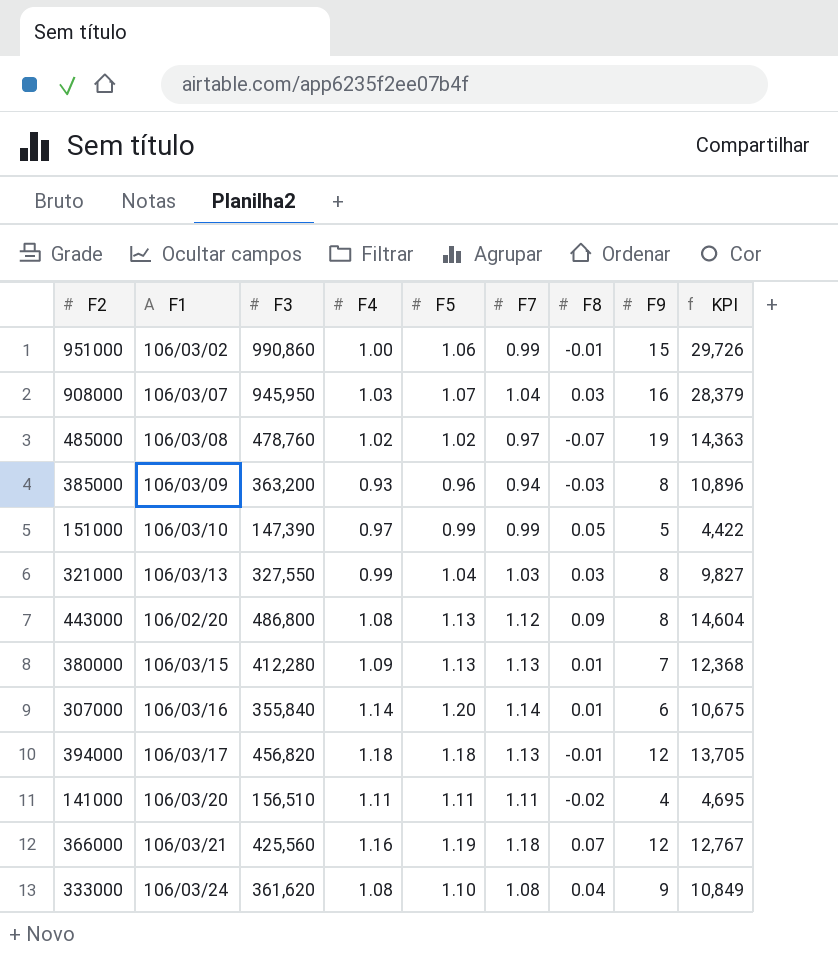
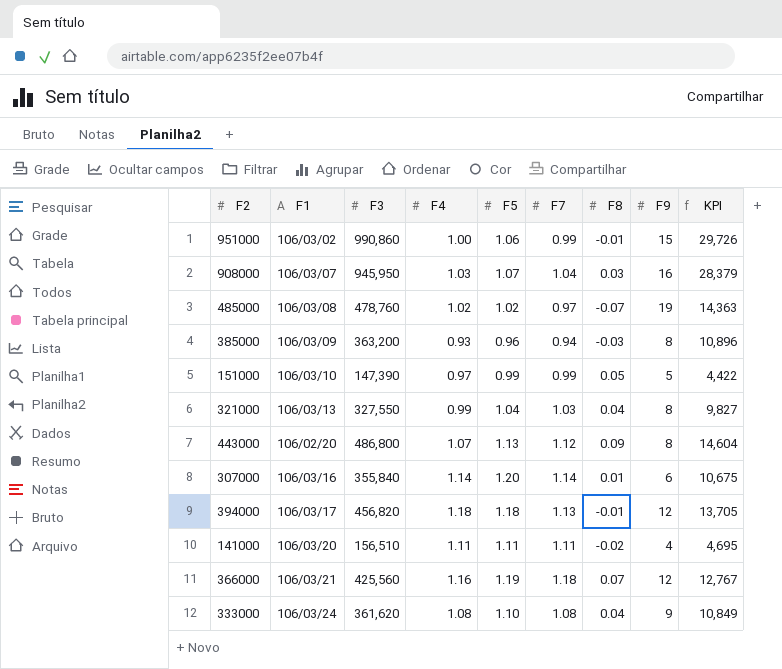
row 380000: 106/03/15 | 412,280 | 1.09 | 1.13 | 1.13 | 0.01 | 7 | 12,368 -> none
321000 | F8: 0.03 -> 0.04
443000 | F4: 1.08 -> 1.07

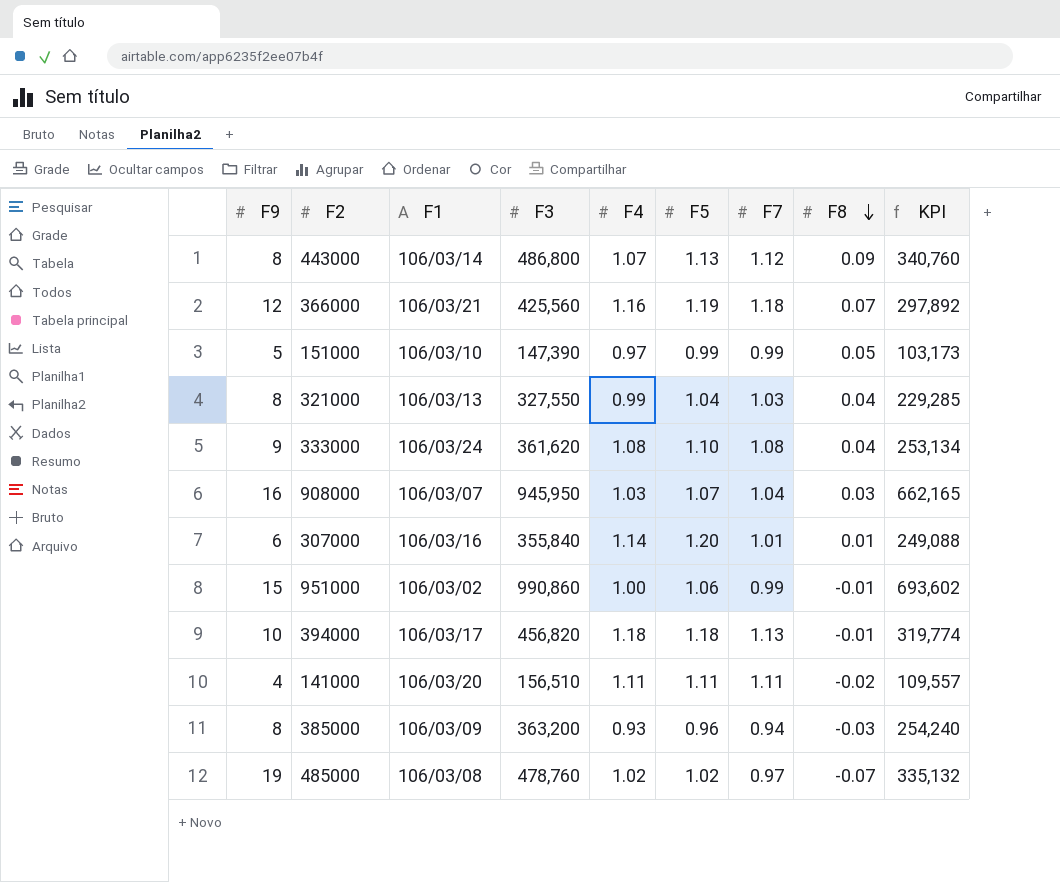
row order: none -> F8 descending
column F9 | position: 8 -> 1
column KPI | formula: [F3] * 0.03 -> [F3] * 0.7
443000 | F1: 106/02/20 -> 106/03/14
307000 | F7: 1.14 -> 1.01
394000 | F9: 12 -> 10

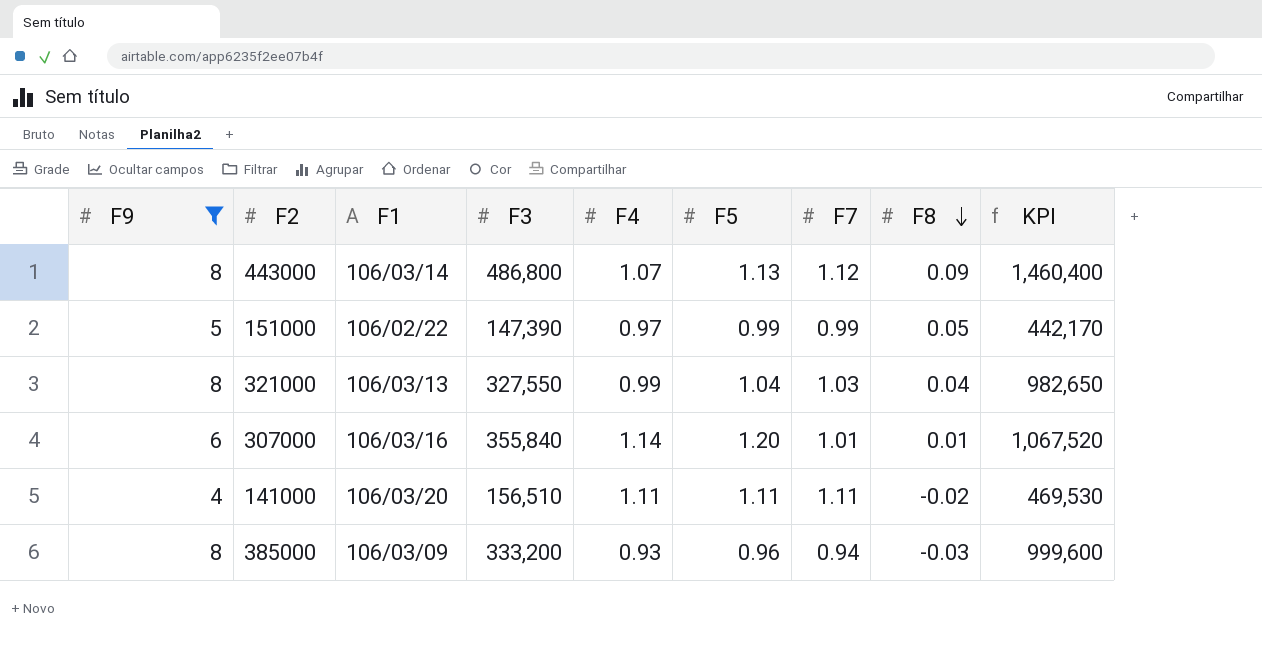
filter: none -> F9 <= 8
column KPI | formula: [F3] * 0.7 -> [F3] * 3
151000 | F1: 106/03/10 -> 106/02/22
385000 | F3: 363,200 -> 333,200

